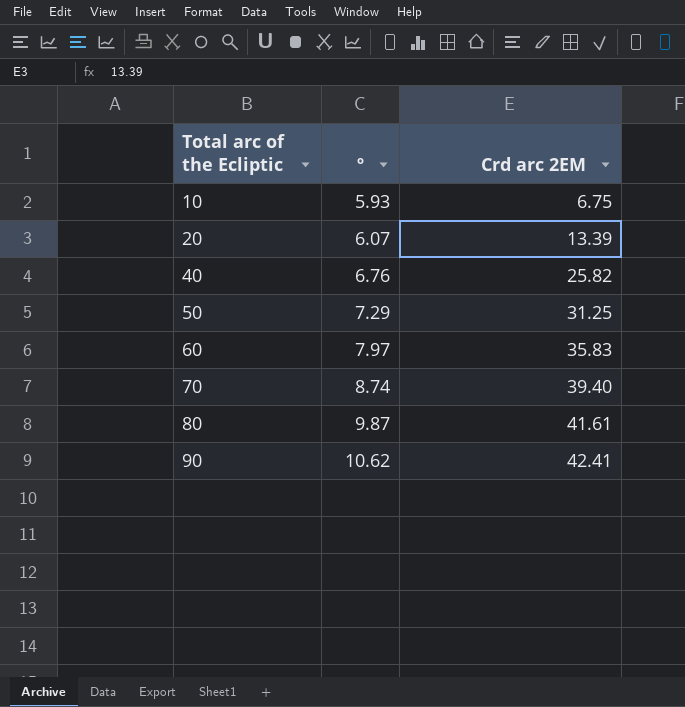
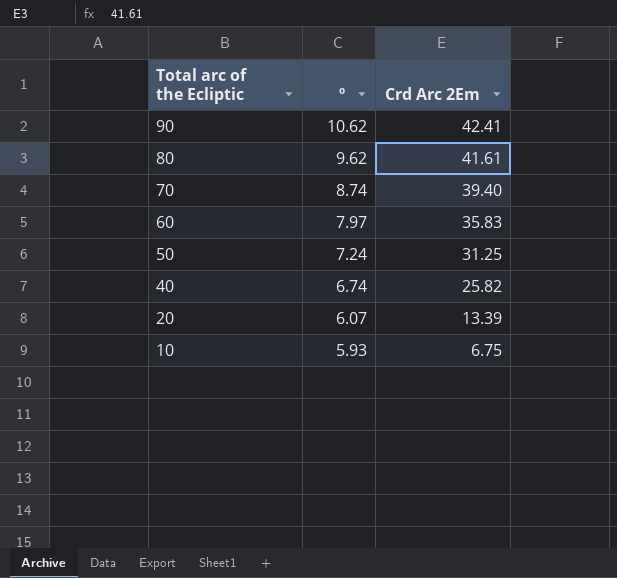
row order: Total arc of the Ecliptic ascending -> Total arc of the Ecliptic descending
column name: Crd arc 2EM -> Crd Arc 2Em
80 | º: 9.87 -> 9.62
50 | º: 7.29 -> 7.24
40 | º: 6.76 -> 6.74

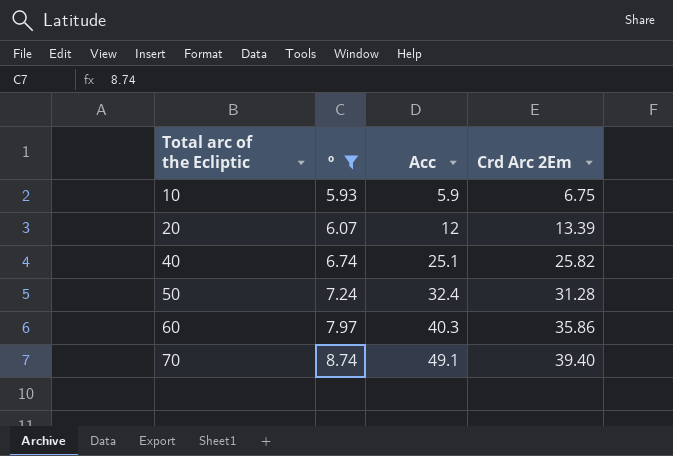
filter: none -> º <= 8.74
row order: Total arc of the Ecliptic descending -> Total arc of the Ecliptic ascending
column Acc | position: none -> 3
50 | Crd Arc 2Em: 31.25 -> 31.28
60 | Crd Arc 2Em: 35.83 -> 35.86

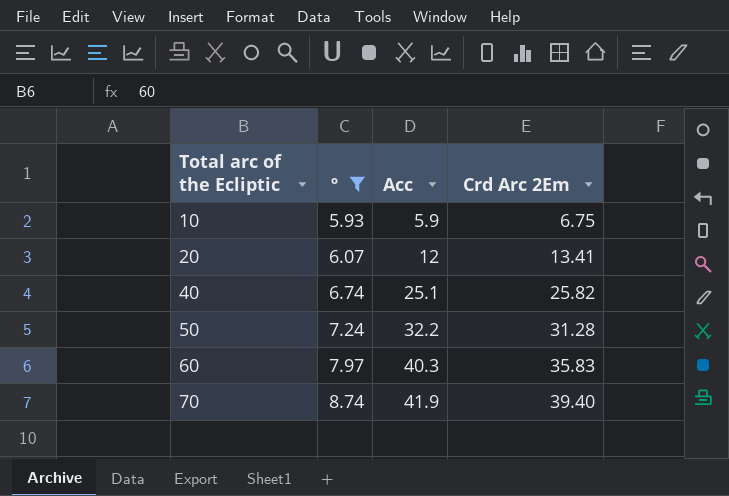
20 | Crd Arc 2Em: 13.39 -> 13.41
50 | Acc: 32.4 -> 32.2
60 | Crd Arc 2Em: 35.86 -> 35.83
70 | Acc: 49.1 -> 41.9

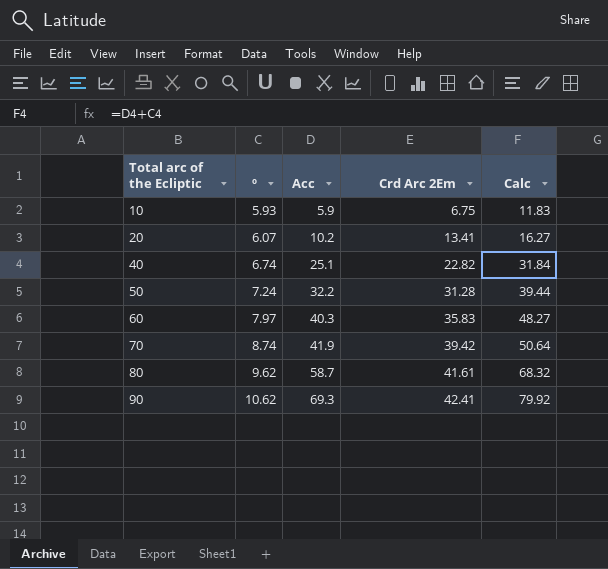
filter: º <= 8.74 -> none
column Calc | formula: none -> [º] + [Acc]
20 | Acc: 12 -> 10.2
40 | Crd Arc 2Em: 25.82 -> 22.82
70 | Crd Arc 2Em: 39.40 -> 39.42

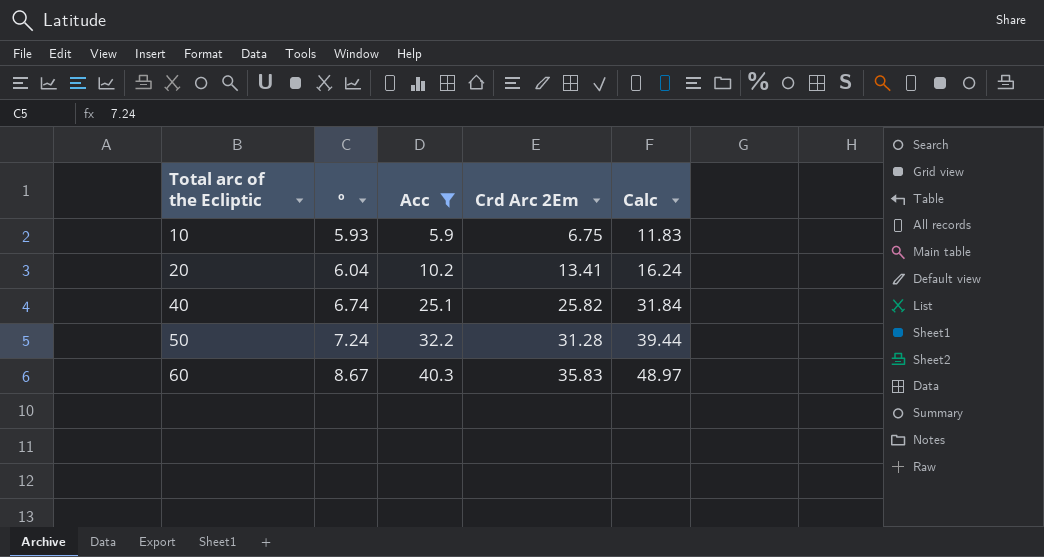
filter: none -> Acc <= 40.3
20 | º: 6.07 -> 6.04
20 | Calc: 16.27 -> 16.24
40 | Crd Arc 2Em: 22.82 -> 25.82
60 | º: 7.97 -> 8.67
60 | Calc: 48.27 -> 48.97

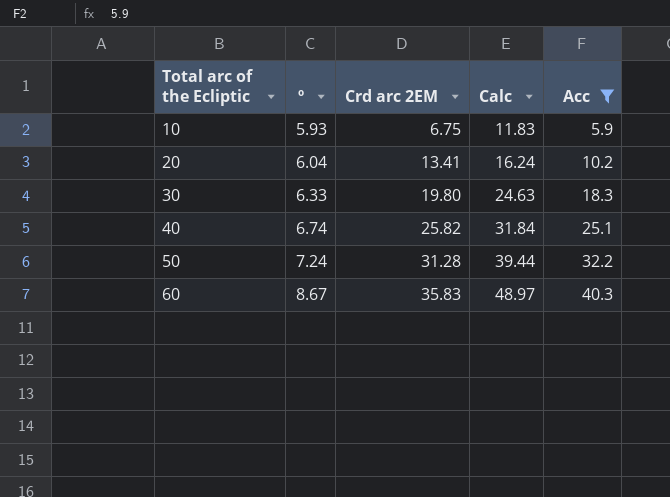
column name: Crd Arc 2Em -> Crd arc 2EM
column Acc | position: 3 -> 5
row 30: none -> 6.33 | 19.80 | 24.63 | 18.3

